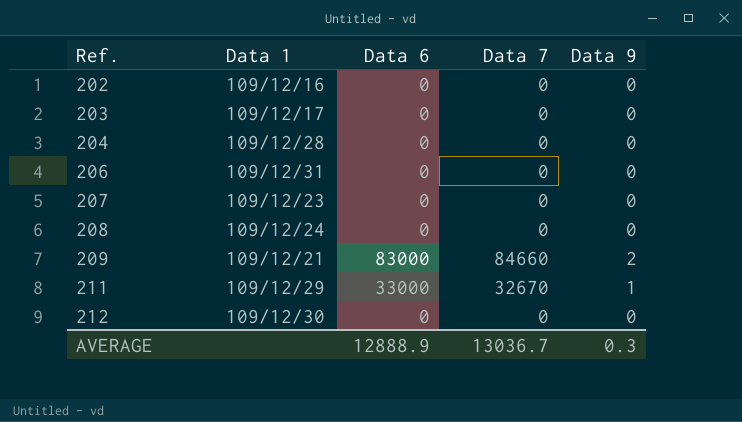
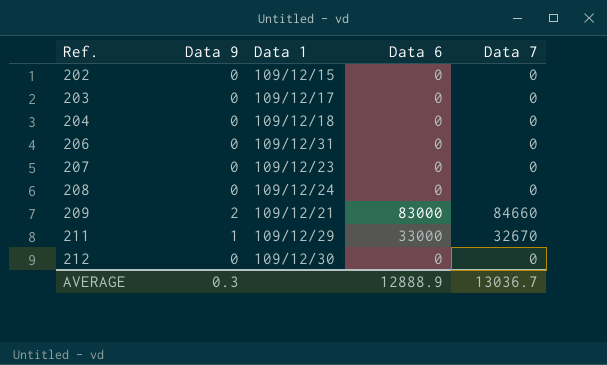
column Data 9 | position: 5 -> 2
202 | Data 1: 109/12/16 -> 109/12/15
204 | Data 1: 109/12/28 -> 109/12/18

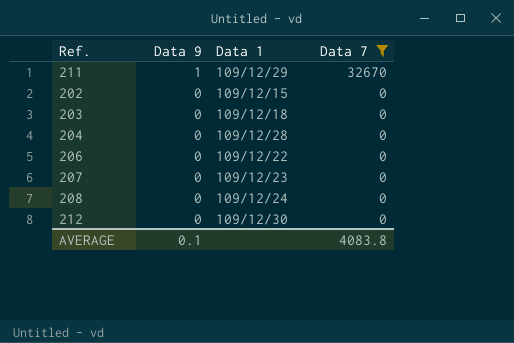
filter: none -> Data 7 != 84660
row order: Ref. ascending -> Data 9 descending
column Data 6 | position: 4 -> none
203 | Data 1: 109/12/17 -> 109/12/18
204 | Data 1: 109/12/18 -> 109/12/28
206 | Data 1: 109/12/31 -> 109/12/22
AVERAGE | Data 9: 0.3 -> 0.1
AVERAGE | Data 7: 13036.7 -> 4083.8

